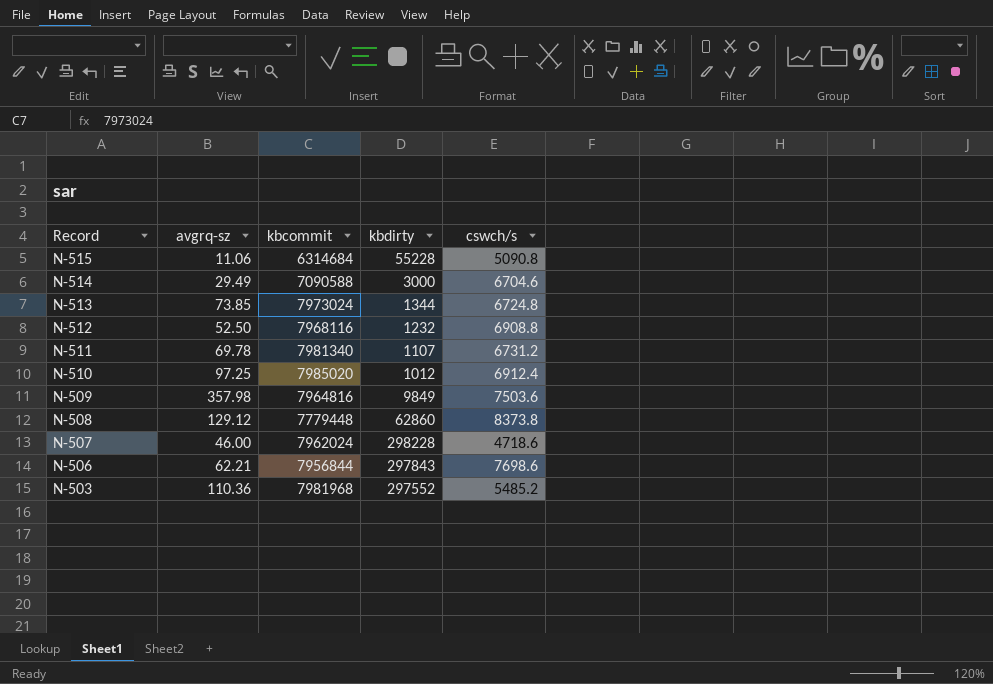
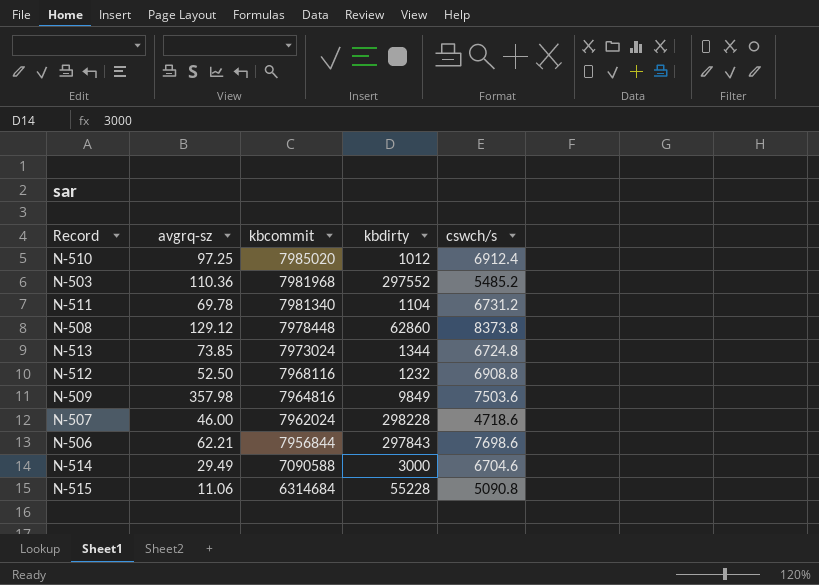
row order: Record descending -> kbcommit descending
N-511 | kbdirty: 1107 -> 1104
N-508 | kbcommit: 7779448 -> 7978448

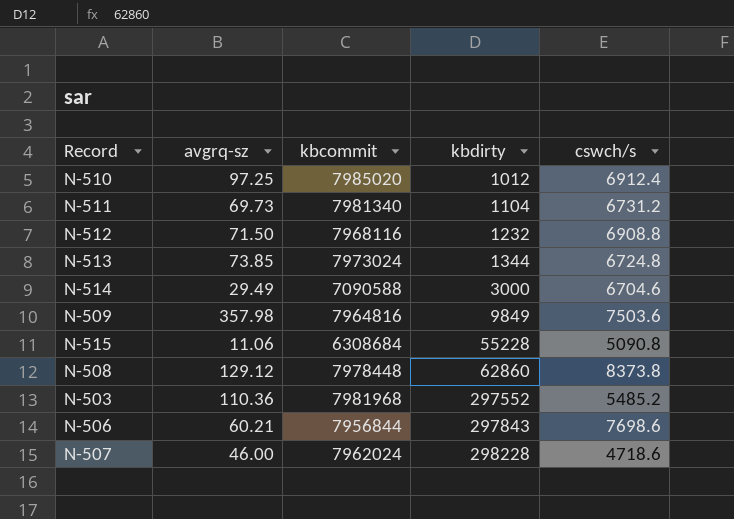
row order: kbcommit descending -> kbdirty ascending
N-511 | avgrq-sz: 69.78 -> 69.73
N-512 | avgrq-sz: 52.50 -> 71.50
N-515 | kbcommit: 6314684 -> 6308684
N-506 | avgrq-sz: 62.21 -> 60.21

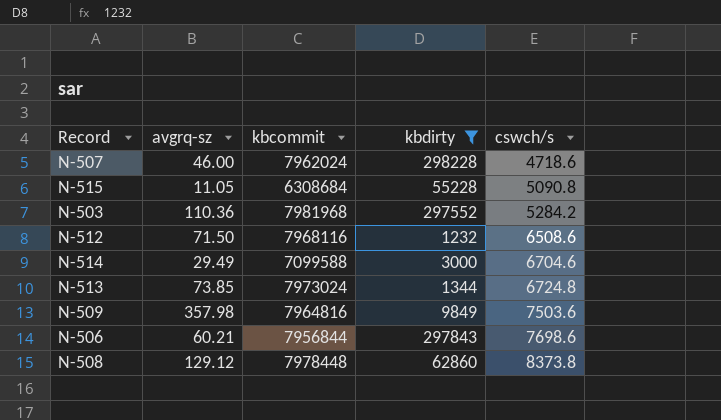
filter: none -> kbdirty >= 1232
row order: kbdirty ascending -> cswch/s ascending
N-515 | avgrq-sz: 11.06 -> 11.05
N-503 | cswch/s: 5485.2 -> 5284.2
N-512 | cswch/s: 6908.8 -> 6508.6
N-514 | kbcommit: 7090588 -> 7099588

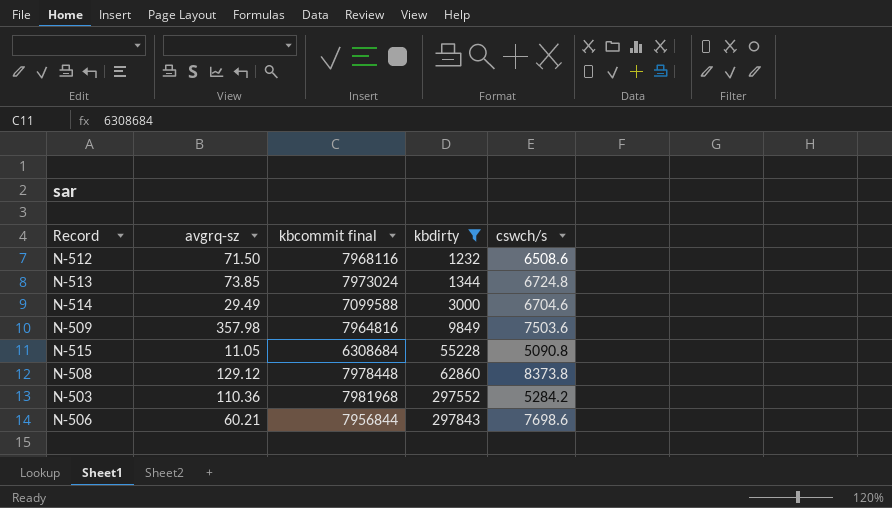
row order: cswch/s ascending -> kbdirty ascending
column name: kbcommit -> kbcommit final
row N-507: 46.00 | 7962024 | 298228 | 4718.6 -> none

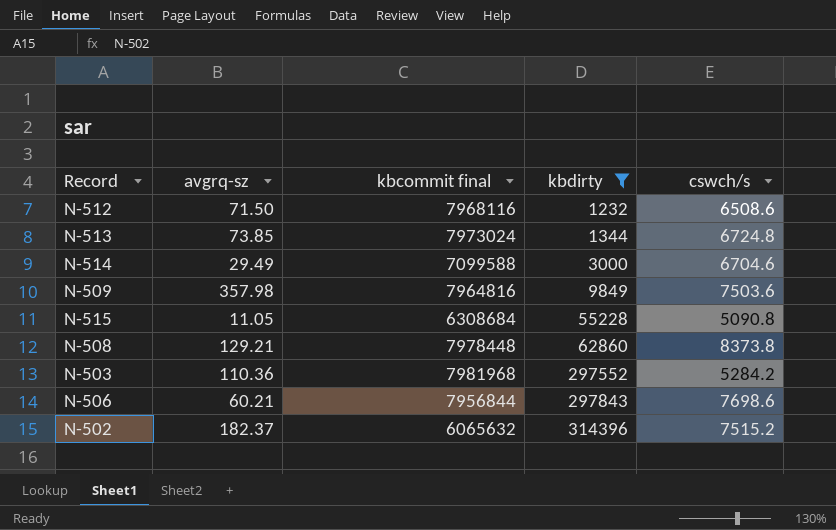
N-508 | avgrq-sz: 129.12 -> 129.21
row N-502: none -> 182.37 | 6065632 | 314396 | 7515.2

